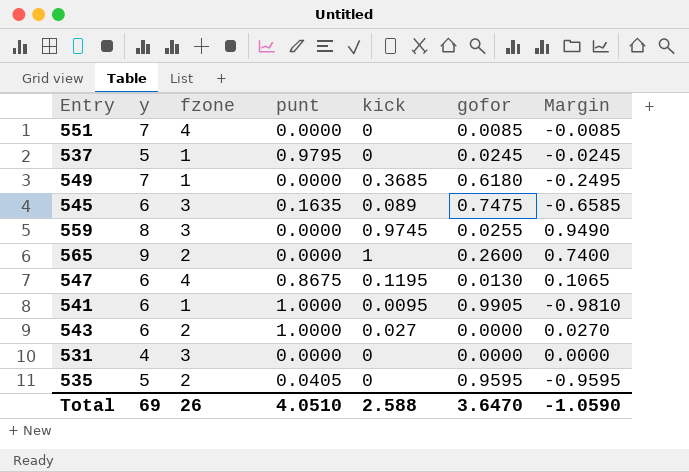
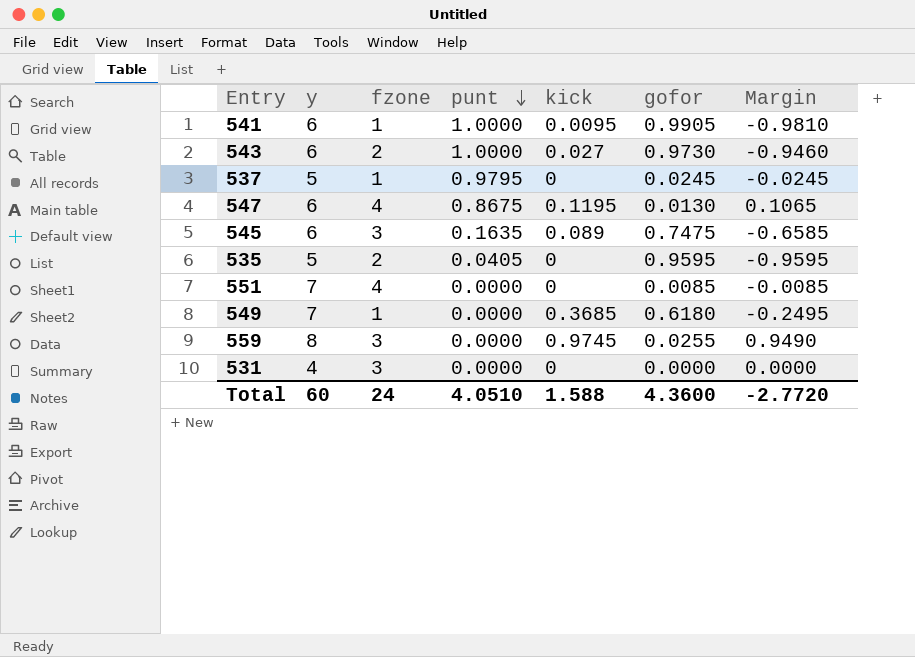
row order: none -> punt descending
row 565: 9 | 2 | 0.0000 | 1 | 0.2600 | 0.7400 -> none
543 | gofor: 0.0000 -> 0.9730
543 | Margin: 0.0270 -> -0.9460
Total | y: 69 -> 60
Total | fzone: 26 -> 24
Total | kick: 2.588 -> 1.588
Total | gofor: 3.6470 -> 4.3600
Total | Margin: -1.0590 -> -2.7720

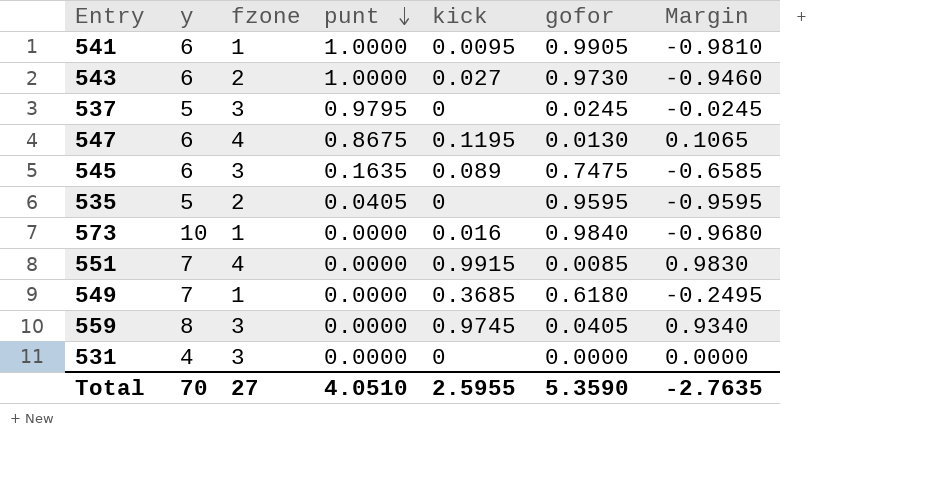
537 | fzone: 1 -> 3
row 573: none -> 10 | 1 | 0.0000 | 0.016 | 0.9840 | -0.9680
551 | kick: 0 -> 0.9915
551 | Margin: -0.0085 -> 0.9830
559 | gofor: 0.0255 -> 0.0405
559 | Margin: 0.9490 -> 0.9340
Total | y: 60 -> 70
Total | fzone: 24 -> 27
Total | kick: 1.588 -> 2.5955
Total | gofor: 4.3600 -> 5.3590
Total | Margin: -2.7720 -> -2.7635

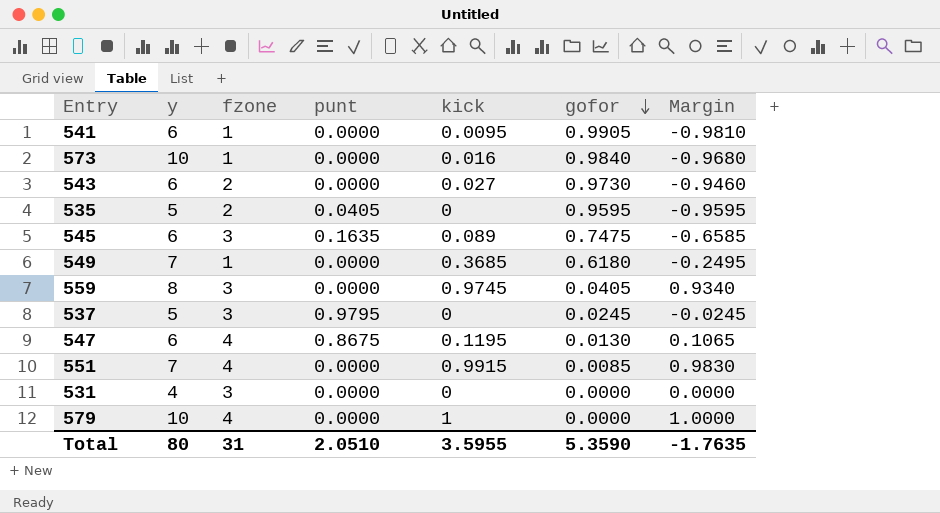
row order: punt descending -> gofor descending
541 | punt: 1.0000 -> 0.0000
543 | punt: 1.0000 -> 0.0000
row 579: none -> 10 | 4 | 0.0000 | 1 | 0.0000 | 1.0000
Total | y: 70 -> 80
Total | fzone: 27 -> 31
Total | punt: 4.0510 -> 2.0510
Total | kick: 2.5955 -> 3.5955
Total | Margin: -2.7635 -> -1.7635

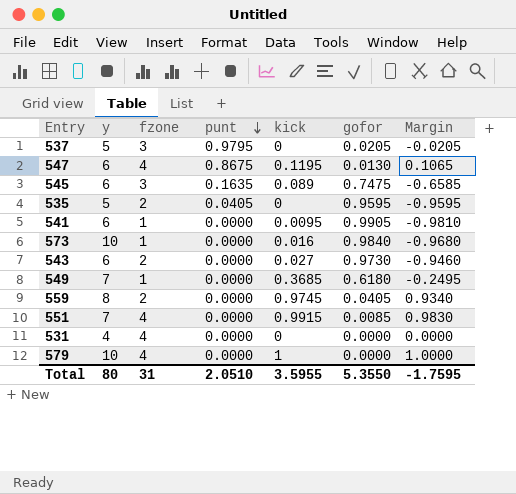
row order: gofor descending -> punt descending
537 | gofor: 0.0245 -> 0.0205
537 | Margin: -0.0245 -> -0.0205
559 | fzone: 3 -> 2
531 | fzone: 3 -> 4
Total | gofor: 5.3590 -> 5.3550
Total | Margin: -1.7635 -> -1.7595

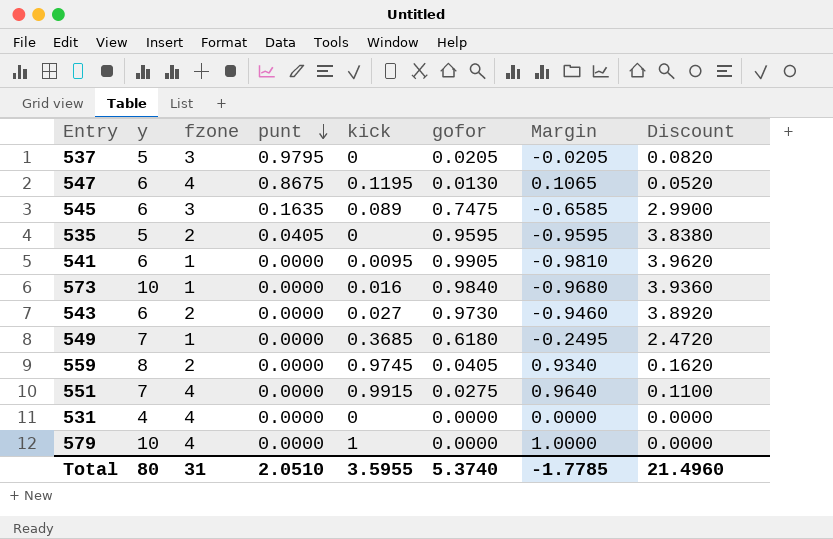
column Discount | formula: none -> [gofor] * 4
551 | gofor: 0.0085 -> 0.0275
551 | Margin: 0.9830 -> 0.9640
Total | gofor: 5.3550 -> 5.3740
Total | Margin: -1.7595 -> -1.7785

